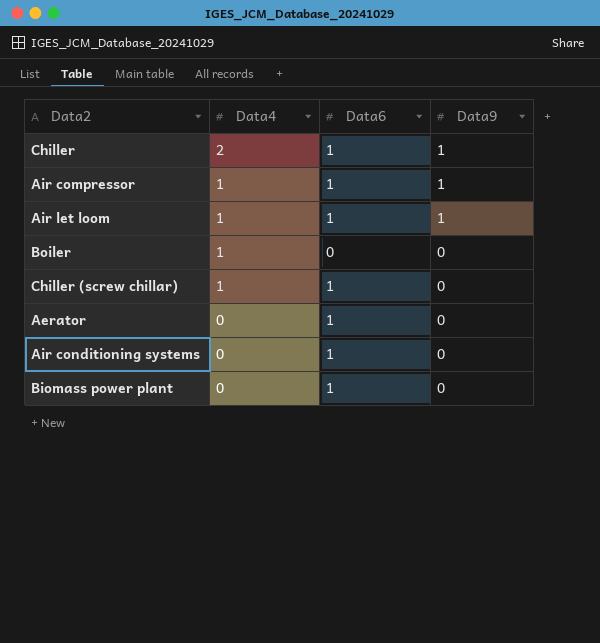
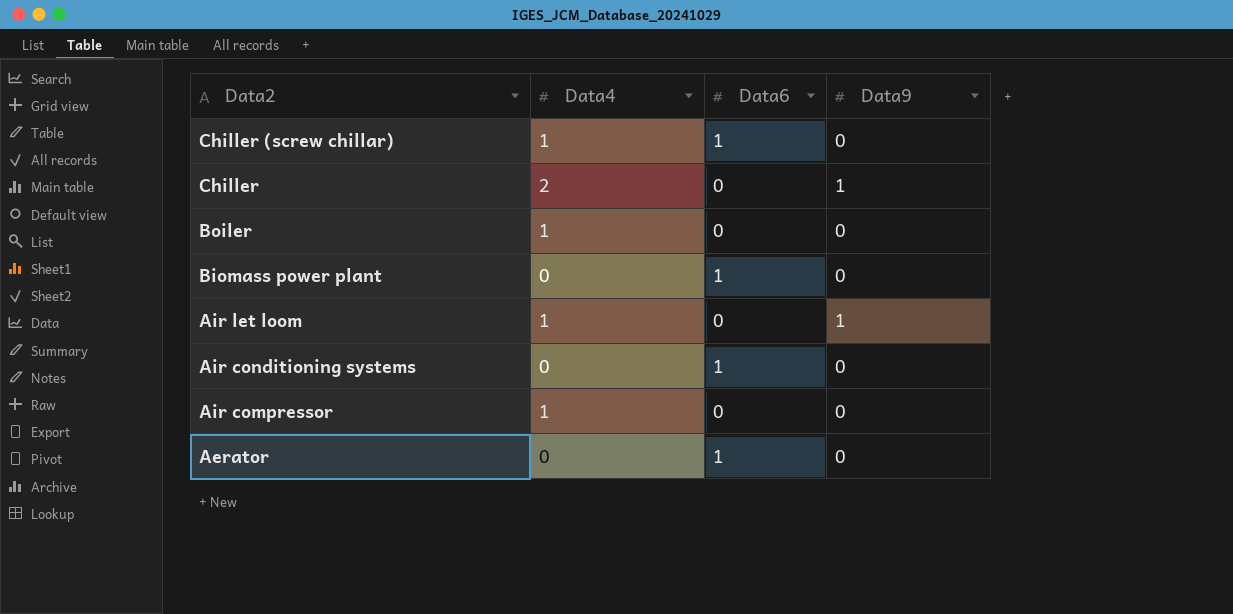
row order: Data4 descending -> Data2 descending
Chiller | Data6: 1 -> 0
Air let loom | Data6: 1 -> 0
Air compressor | Data6: 1 -> 0
Air compressor | Data9: 1 -> 0

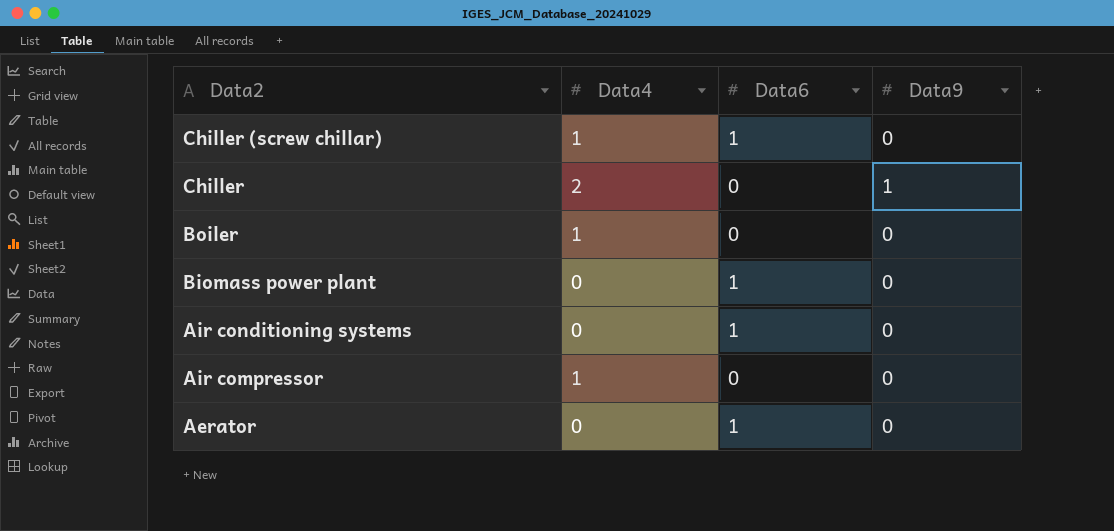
row Air let loom: 1 | 0 | 1 -> none

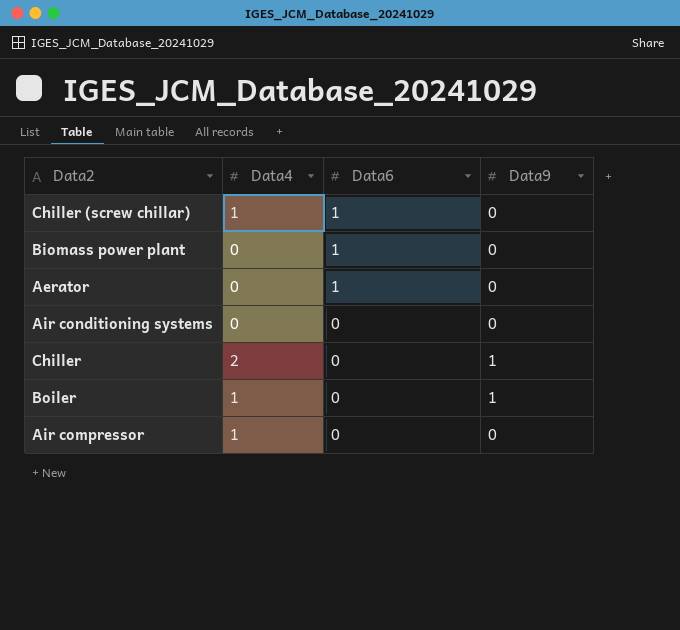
row order: Data2 descending -> Data6 descending
Air conditioning systems | Data6: 1 -> 0
Boiler | Data9: 0 -> 1

